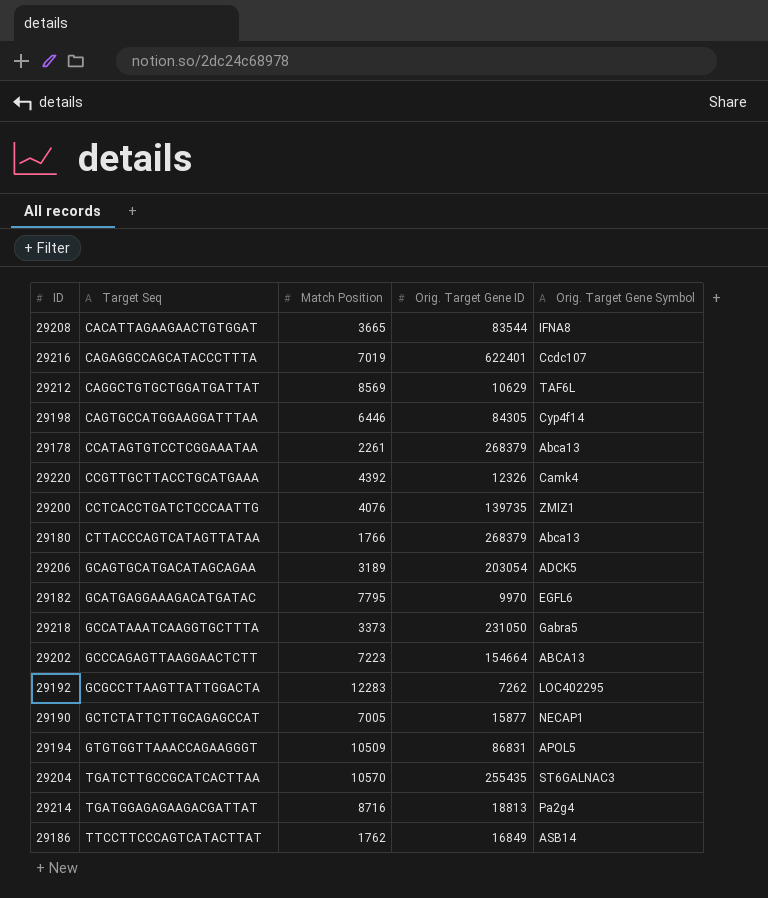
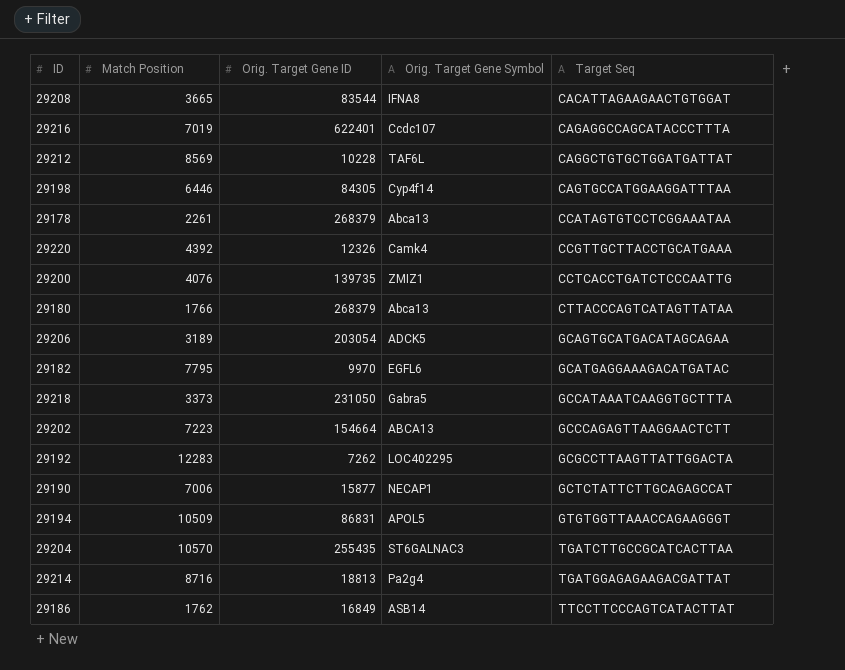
column Target Seq | position: 2 -> 5
29212 | Orig. Target Gene ID: 10629 -> 10228
29190 | Match Position: 7005 -> 7006

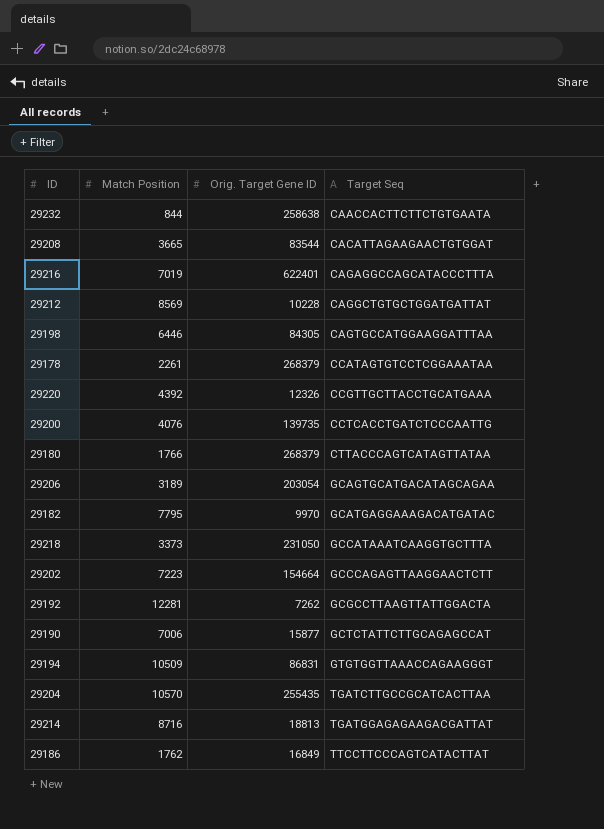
column Orig. Target Gene Symbol | position: 4 -> none
row 29232: none -> 844 | 258638 | CAACCACTTCTTCTGTGAATA
29192 | Match Position: 12283 -> 12281

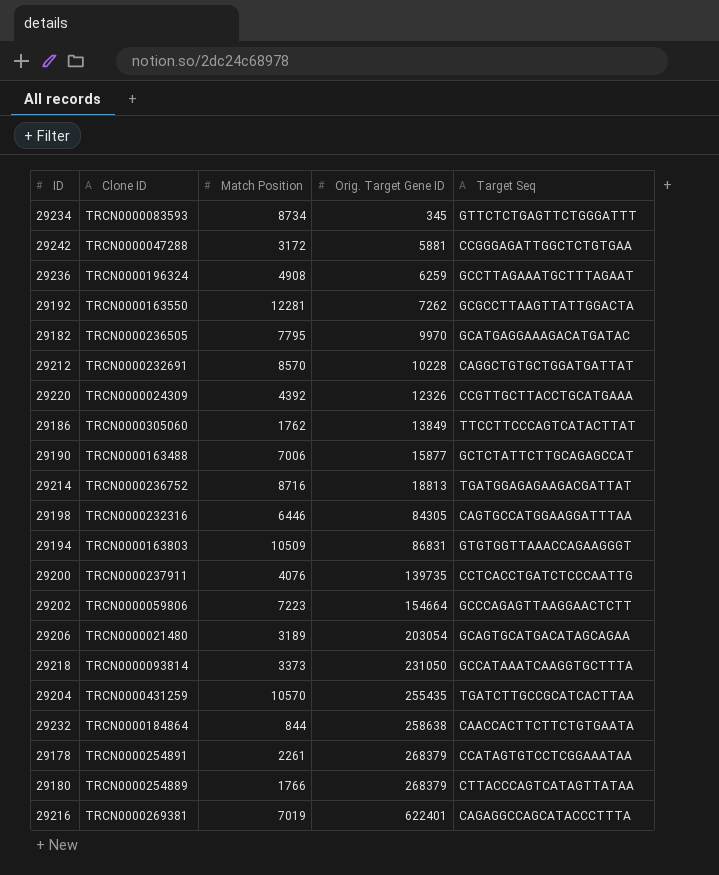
row order: Target Seq ascending -> Orig. Target Gene ID ascending
column Clone ID | position: none -> 2
row 29208: 3665 | 83544 | CACATTAGAAGAACTGTGGAT -> none
row 29234: none -> TRCN0000083593 | 8734 | 345 | GTTCTCTGAGTTCTGGGATTT
row 29242: none -> TRCN0000047288 | 3172 | 5881 | CCGGGAGATTGGCTCTGTGAA
row 29236: none -> TRCN0000196324 | 4908 | 6259 | GCCTTAGAAATGCTTTAGAAT
29212 | Match Position: 8569 -> 8570
29186 | Orig. Target Gene ID: 16849 -> 13849

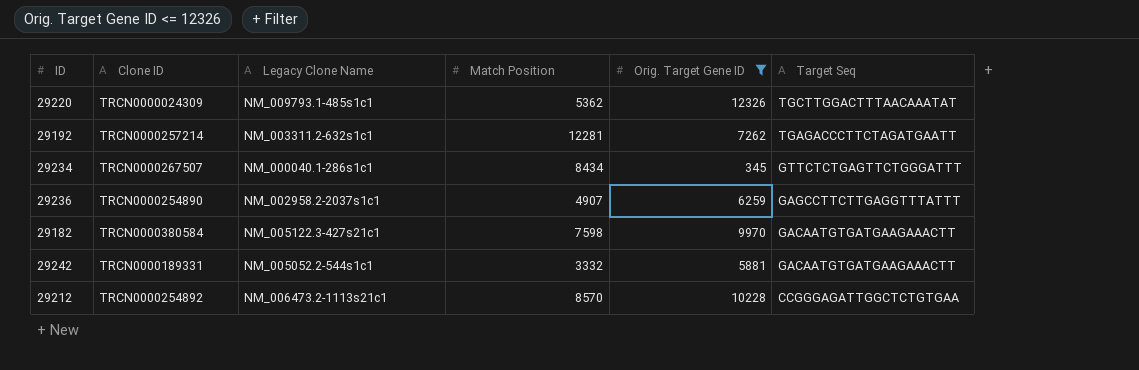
filter: none -> Orig. Target Gene ID <= 12326
row order: Orig. Target Gene ID ascending -> Target Seq descending
column Legacy Clone Name | position: none -> 3
29220 | Match Position: 4392 -> 5362
29220 | Target Seq: CCGTTGCTTACCTGCATGAAA -> TGCTTGGACTTTAACAAATAT
29192 | Clone ID: TRCN0000163550 -> TRCN0000257214
29192 | Target Seq: GCGCCTTAAGTTATTGGACTA -> TGAGACCCTTCTAGATGAATT
29234 | Clone ID: TRCN0000083593 -> TRCN0000267507
29234 | Match Position: 8734 -> 8434
29236 | Clone ID: TRCN0000196324 -> TRCN0000254890
29236 | Match Position: 4908 -> 4907
29236 | Target Seq: GCCTTAGAAATGCTTTAGAAT -> GAGCCTTCTTGAGGTTTATTT
29182 | Clone ID: TRCN0000236505 -> TRCN0000380584
29182 | Match Position: 7795 -> 7598
29182 | Target Seq: GCATGAGGAAAGACATGATAC -> GACAATGTGATGAAGAAACTT
29242 | Clone ID: TRCN0000047288 -> TRCN0000189331
29242 | Match Position: 3172 -> 3332
29242 | Target Seq: CCGGGAGATTGGCTCTGTGAA -> GACAATGTGATGAAGAAACTT
29212 | Clone ID: TRCN0000232691 -> TRCN0000254892
29212 | Target Seq: CAGGCTGTGCTGGATGATTAT -> CCGGGAGATTGGCTCTGTGAA

